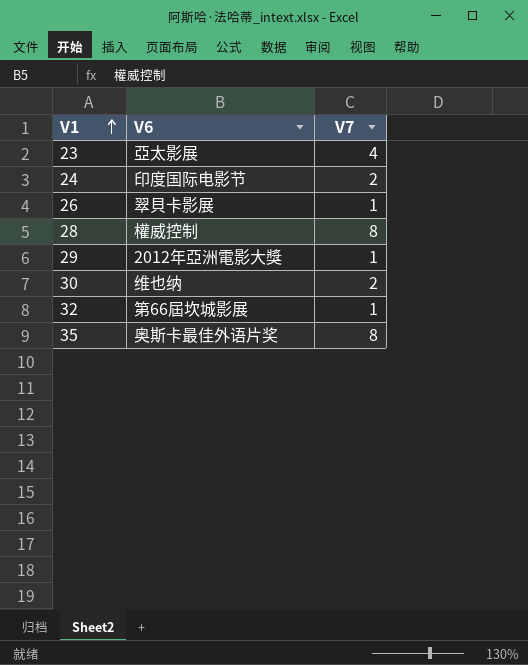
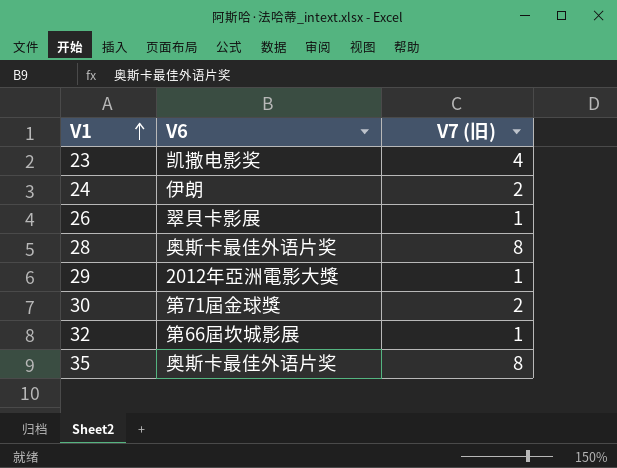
column name: V7 -> V7 (旧)
23 | V6: 亞太影展 -> 凯撒电影奖
24 | V6: 印度国际电影节 -> 伊朗
28 | V6: 權威控制 -> 奥斯卡最佳外语片奖
30 | V6: 维也纳 -> 第71屆金球獎

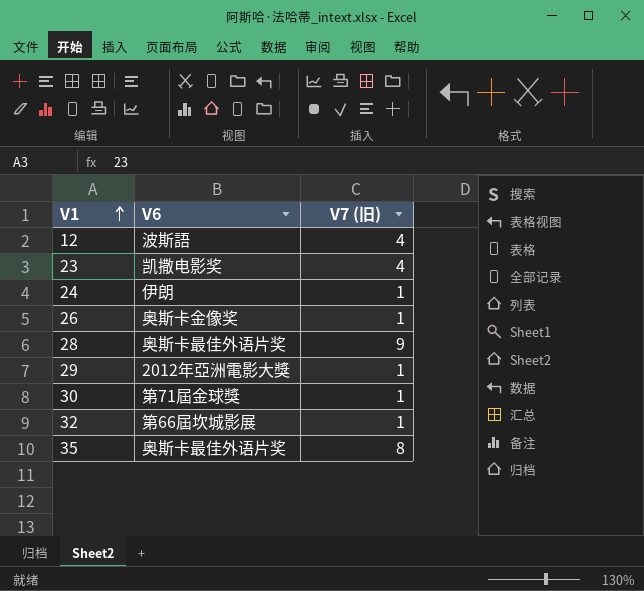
row 12: none -> 波斯語 | 4
24 | V7 (旧): 2 -> 1
26 | V6: 翠貝卡影展 -> 奥斯卡金像奖
28 | V7 (旧): 8 -> 9
30 | V7 (旧): 2 -> 1

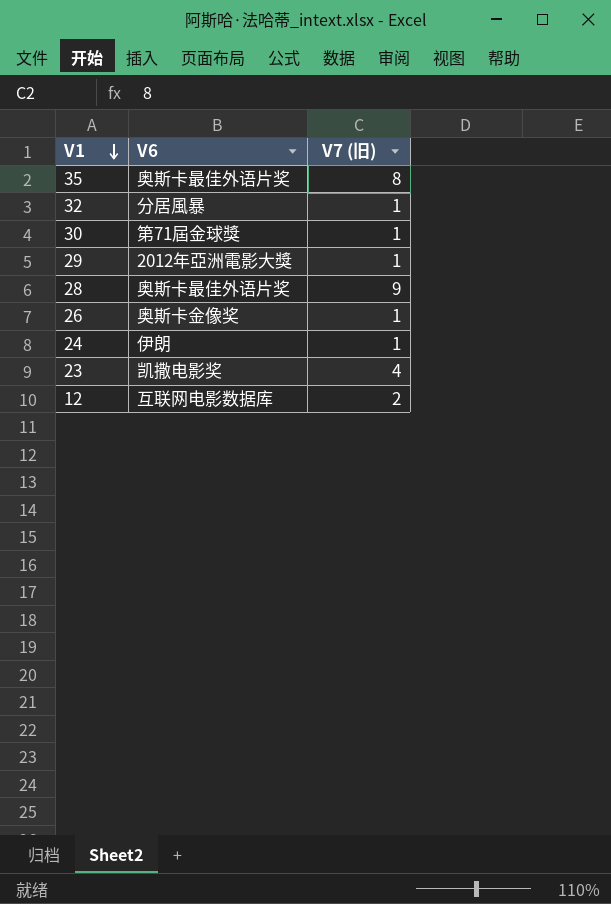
row order: V1 ascending -> V1 descending
32 | V6: 第66屆坎城影展 -> 分居風暴
12 | V6: 波斯語 -> 互联网电影数据库
12 | V7 (旧): 4 -> 2

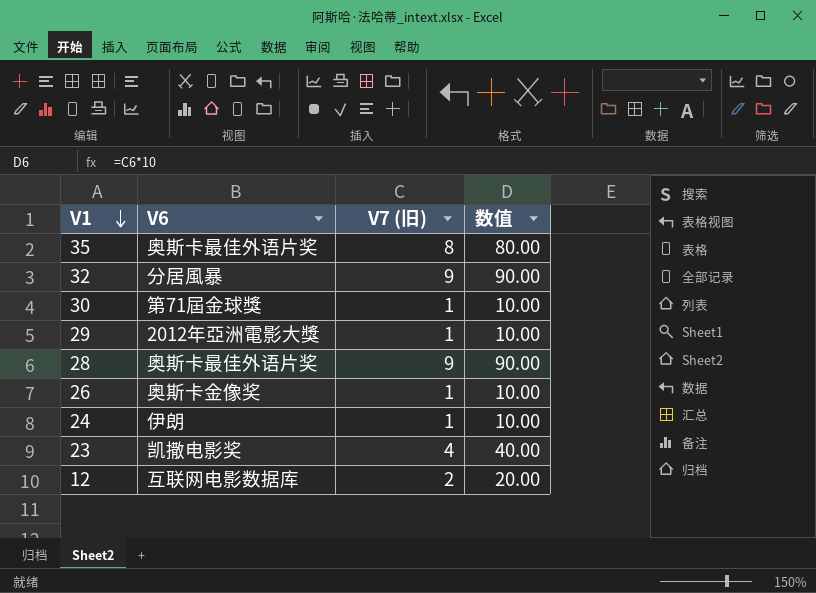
column 数值 | formula: none -> [V7 (旧)] * 10
32 | V7 (旧): 1 -> 9

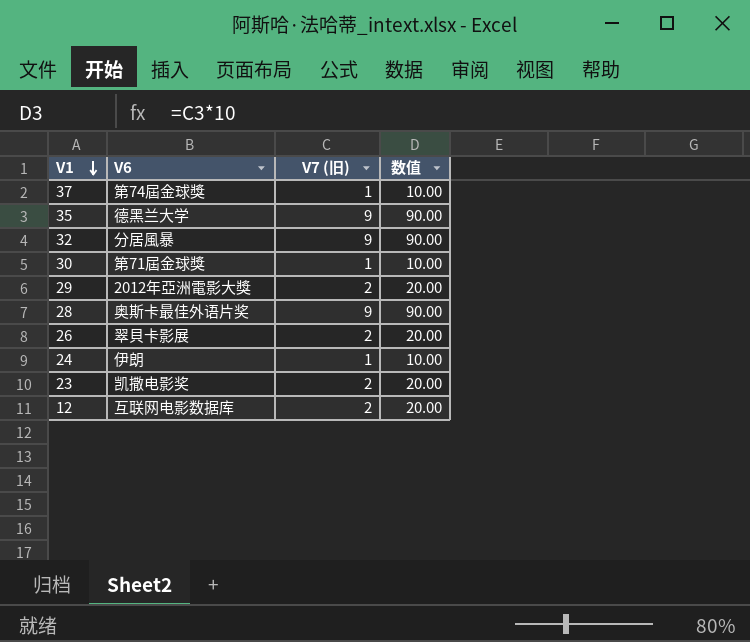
row 37: none -> 第74屆金球獎 | 1 | 10.00
35 | V6: 奥斯卡最佳外语片奖 -> 德黑兰大学
35 | V7 (旧): 8 -> 9
35 | 数值: 80.00 -> 90.00
29 | V7 (旧): 1 -> 2
29 | 数值: 10.00 -> 20.00
26 | V6: 奥斯卡金像奖 -> 翠貝卡影展
26 | V7 (旧): 1 -> 2
26 | 数值: 10.00 -> 20.00
23 | V7 (旧): 4 -> 2
23 | 数值: 40.00 -> 20.00

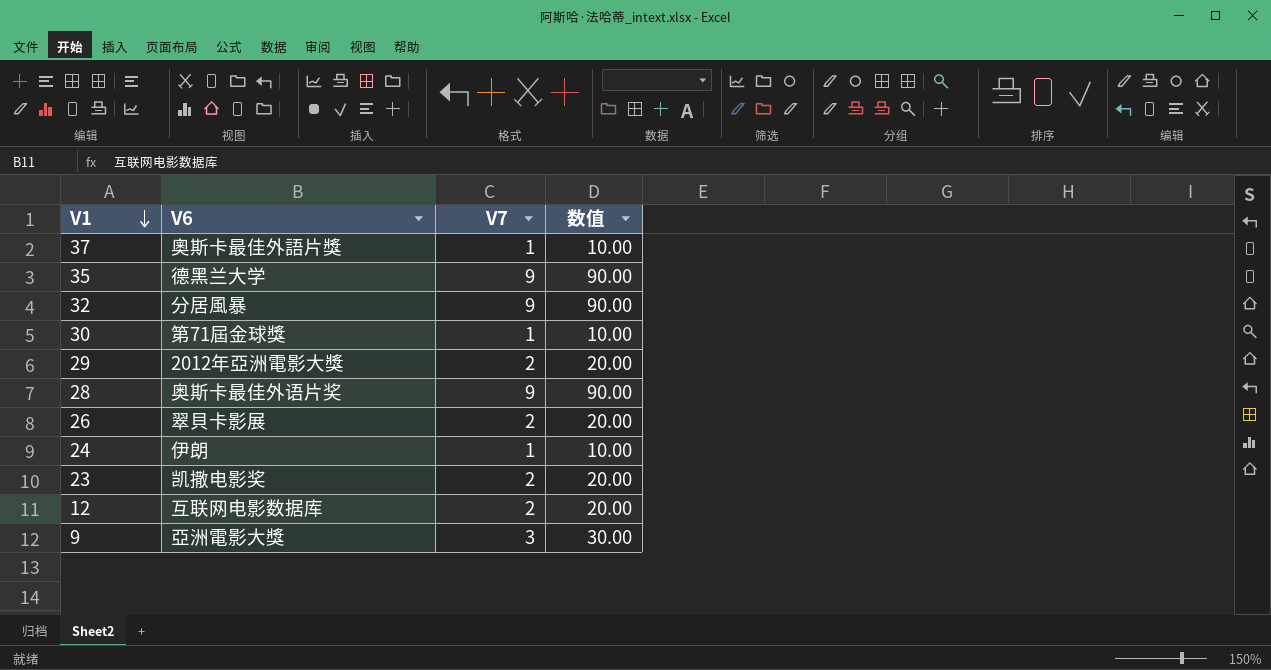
column name: V7 (旧) -> V7
37 | V6: 第74屆金球獎 -> 奧斯卡最佳外語片獎
row 9: none -> 亞洲電影大獎 | 3 | 30.00

